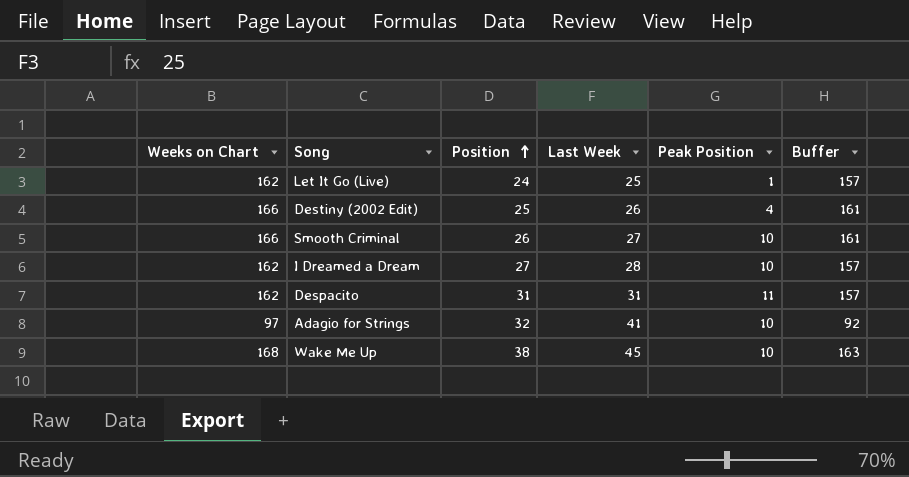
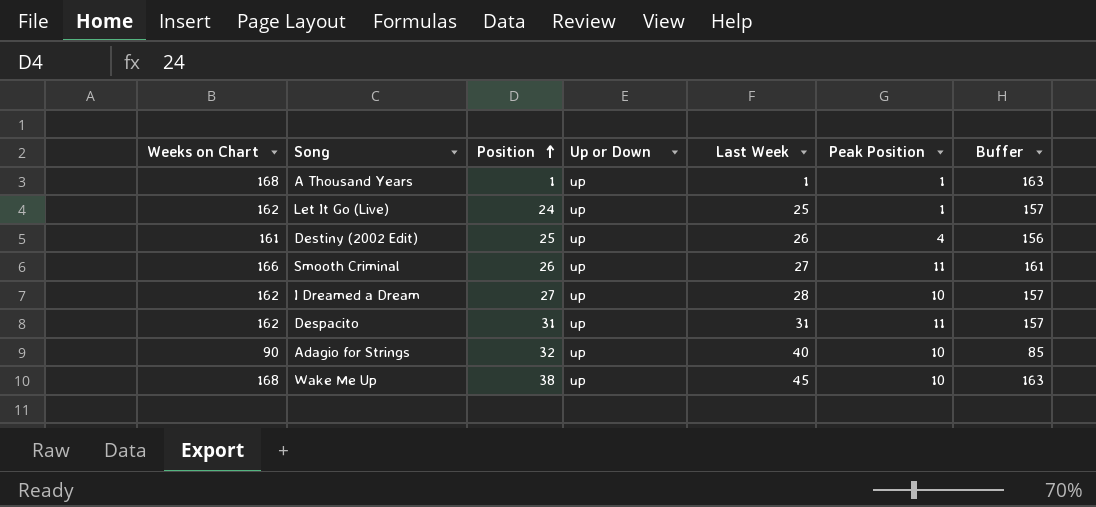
column Up or Down | position: none -> 4
row A Thousand Years: none -> 168 | 1 | up | 1 | 1 | 163
Destiny (2002 Edit) | Weeks on Chart: 166 -> 161
Destiny (2002 Edit) | Buffer: 161 -> 156
Smooth Criminal | Peak Position: 10 -> 11
Adagio for Strings | Weeks on Chart: 97 -> 90
Adagio for Strings | Last Week: 41 -> 40
Adagio for Strings | Buffer: 92 -> 85

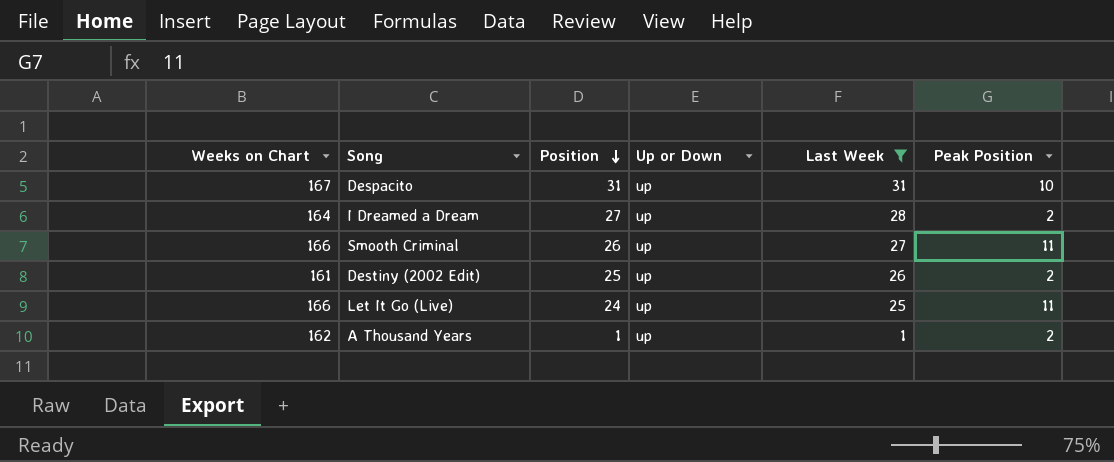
filter: none -> Last Week <= 31
row order: Position ascending -> Position descending
column Buffer | formula: [Weeks on Chart] - 5 -> none
Despacito | Weeks on Chart: 162 -> 167
Despacito | Peak Position: 11 -> 10
I Dreamed a Dream | Weeks on Chart: 162 -> 164
I Dreamed a Dream | Peak Position: 10 -> 2
Destiny (2002 Edit) | Peak Position: 4 -> 2
Let It Go (Live) | Weeks on Chart: 162 -> 166
Let It Go (Live) | Peak Position: 1 -> 11
A Thousand Years | Weeks on Chart: 168 -> 162
A Thousand Years | Peak Position: 1 -> 2

